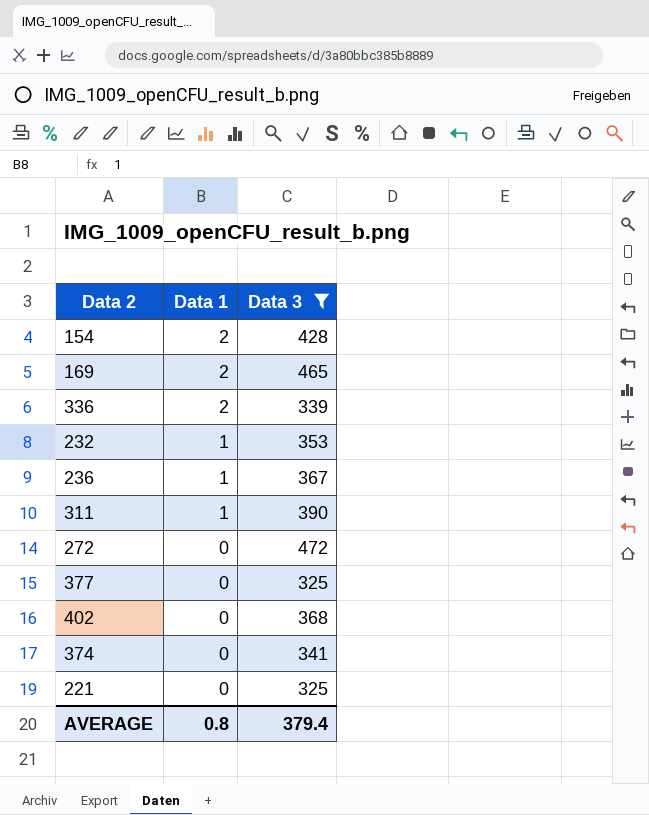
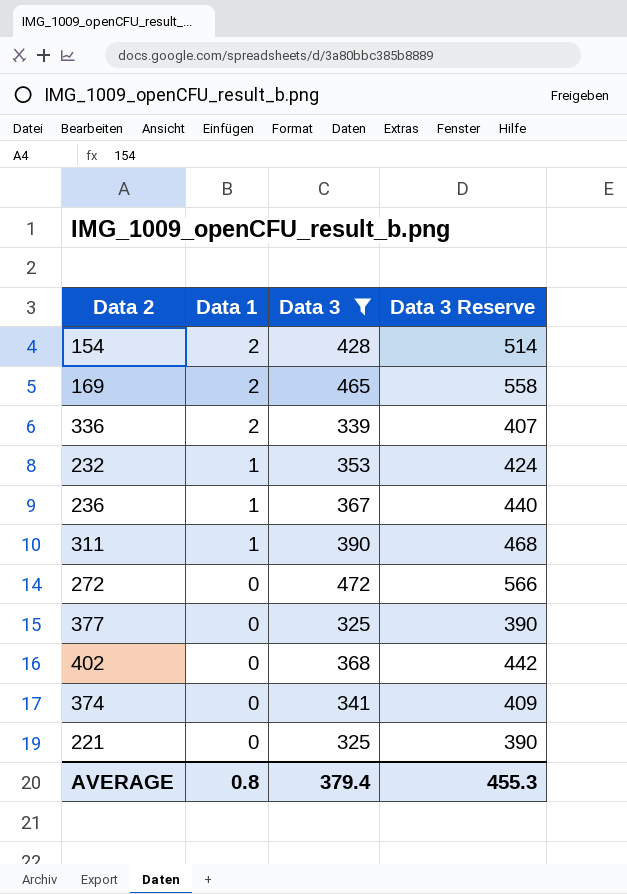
column Data 3 Reserve | formula: none -> [Data 3] * 1.2

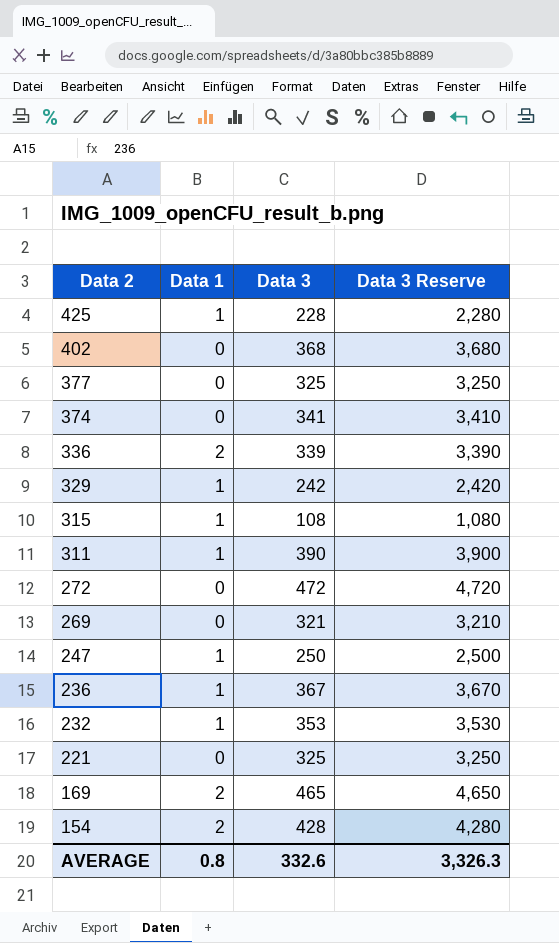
filter: Data 3 >= 325 -> none
row order: Data 1 descending -> Data 2 descending
column Data 3 Reserve | formula: [Data 3] * 1.2 -> [Data 3] * 10
AVERAGE | Data 3: 379.4 -> 332.6
AVERAGE | Data 3 Reserve: 455.3 -> 3,326.3

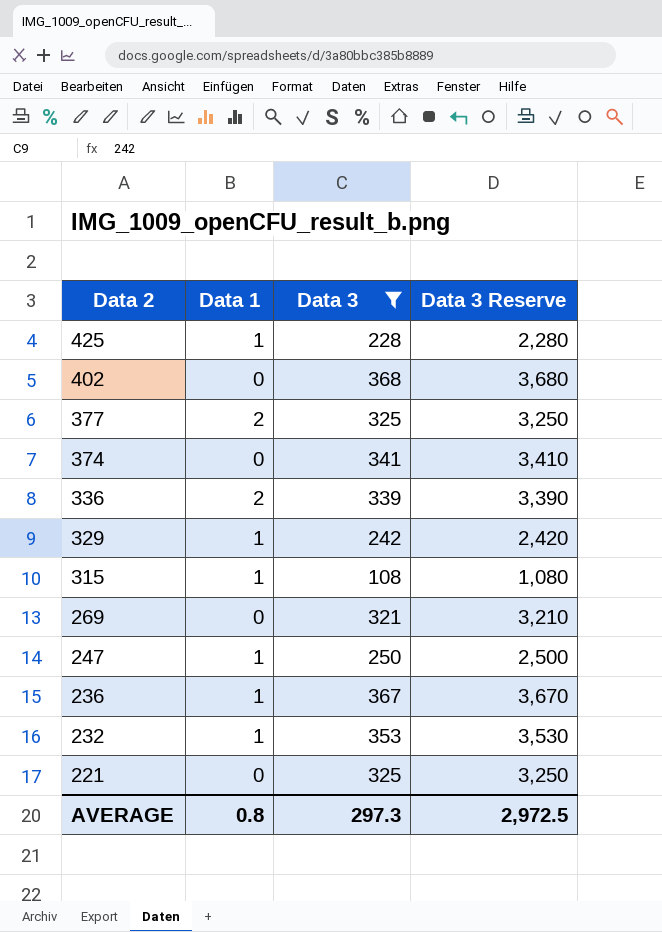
filter: none -> Data 3 <= 368
377 | Data 1: 0 -> 2
AVERAGE | Data 3: 332.6 -> 297.3
AVERAGE | Data 3 Reserve: 3,326.3 -> 2,972.5

